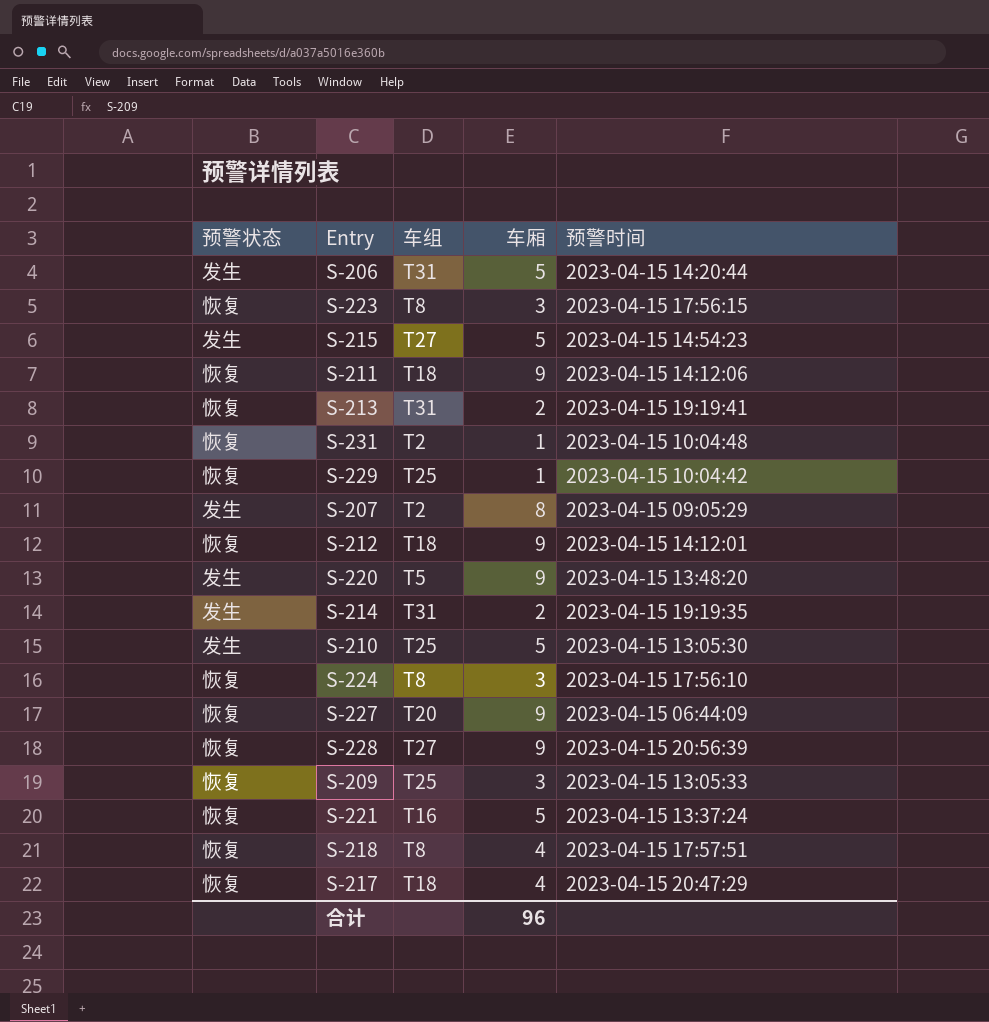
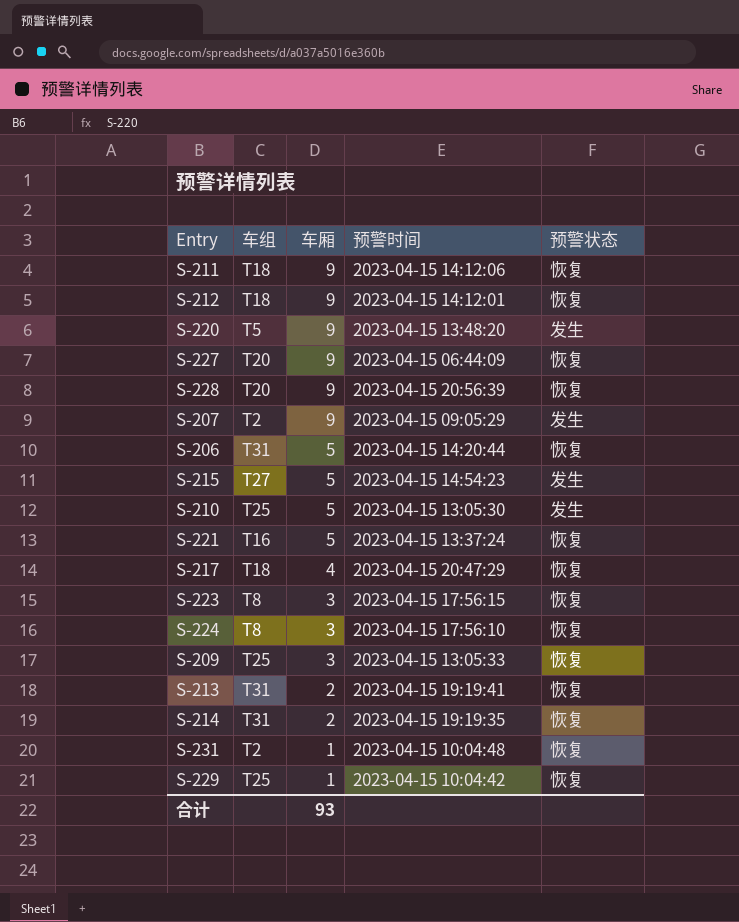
row order: none -> 车厢 descending
column 预警状态 | position: 1 -> 5
row S-218: 恢复 | T8 | 4 | 2023-04-15 17:57:51 -> none
S-228 | 车组: T27 -> T20
S-207 | 车厢: 8 -> 9
S-206 | 预警状态: 发生 -> 恢复
S-214 | 预警状态: 发生 -> 恢复
合计 | 车厢: 96 -> 93

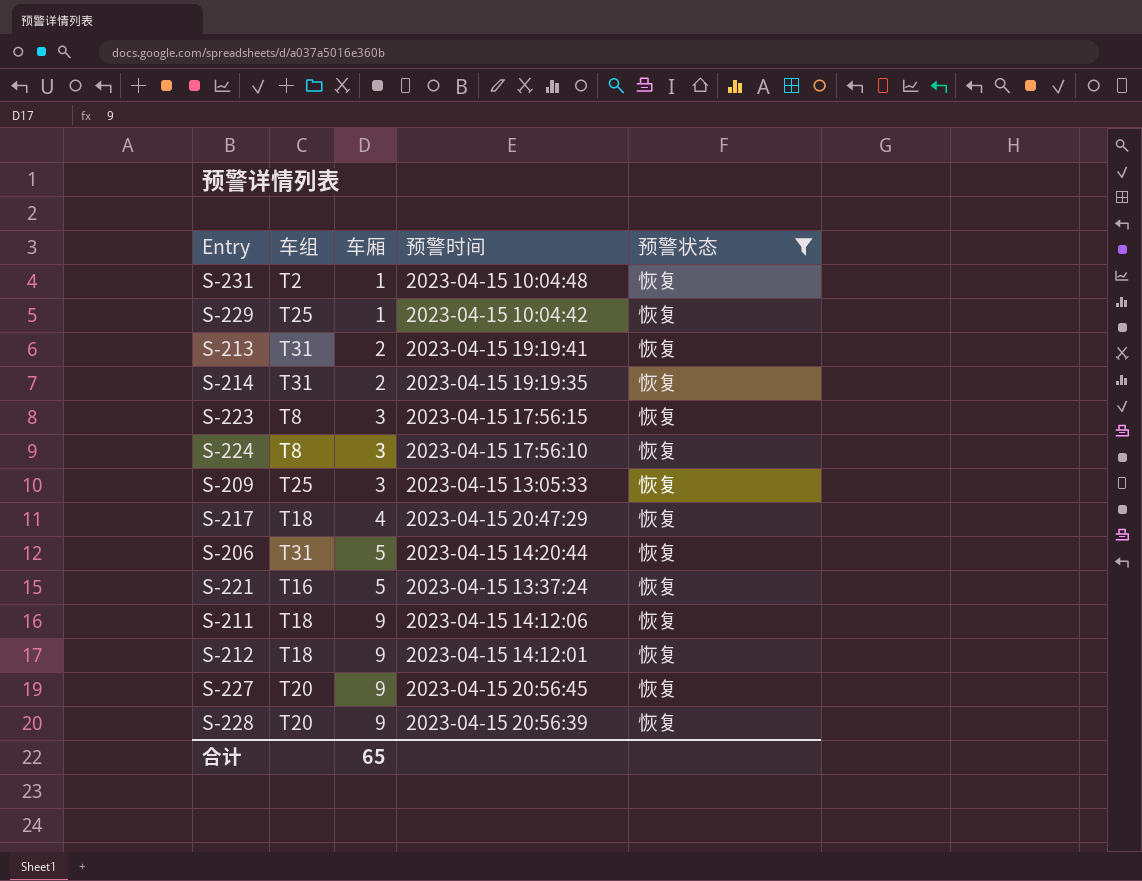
filter: none -> 预警状态 = 恢复
row order: 车厢 descending -> 车厢 ascending
S-227 | 预警时间: 2023-04-15 06:44:09 -> 2023-04-15 20:56:45
合计 | 车厢: 93 -> 65

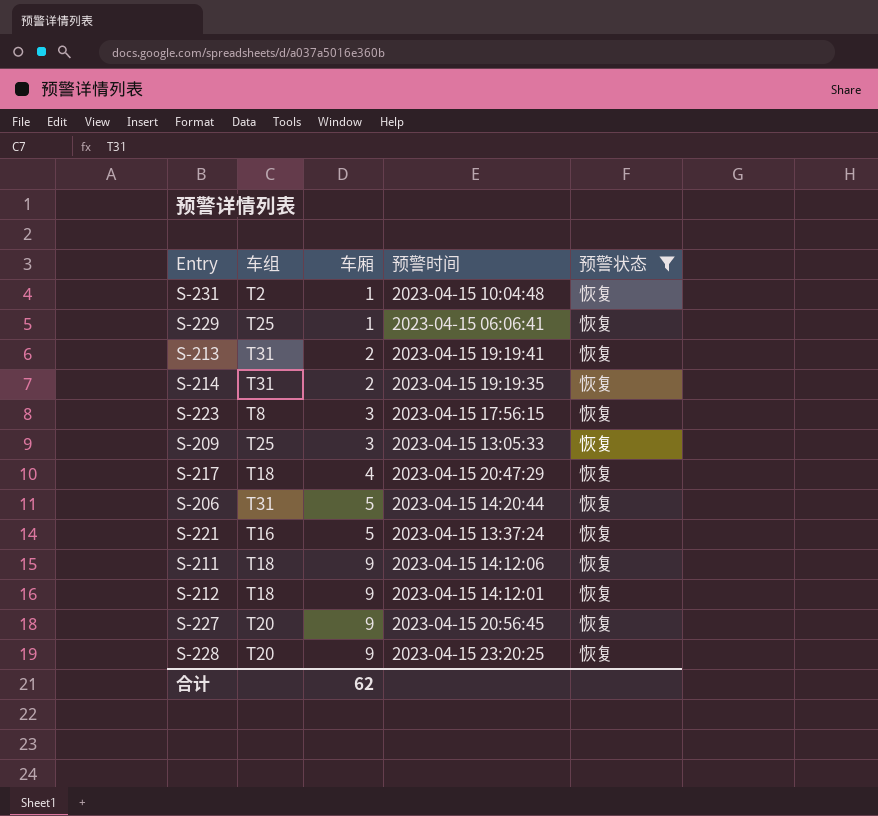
row S-224: T8 | 3 | 2023-04-15 17:56:10 | 恢复 -> none
S-229 | 预警时间: 2023-04-15 10:04:42 -> 2023-04-15 06:06:41
S-228 | 预警时间: 2023-04-15 20:56:39 -> 2023-04-15 23:20:25
合计 | 车厢: 65 -> 62

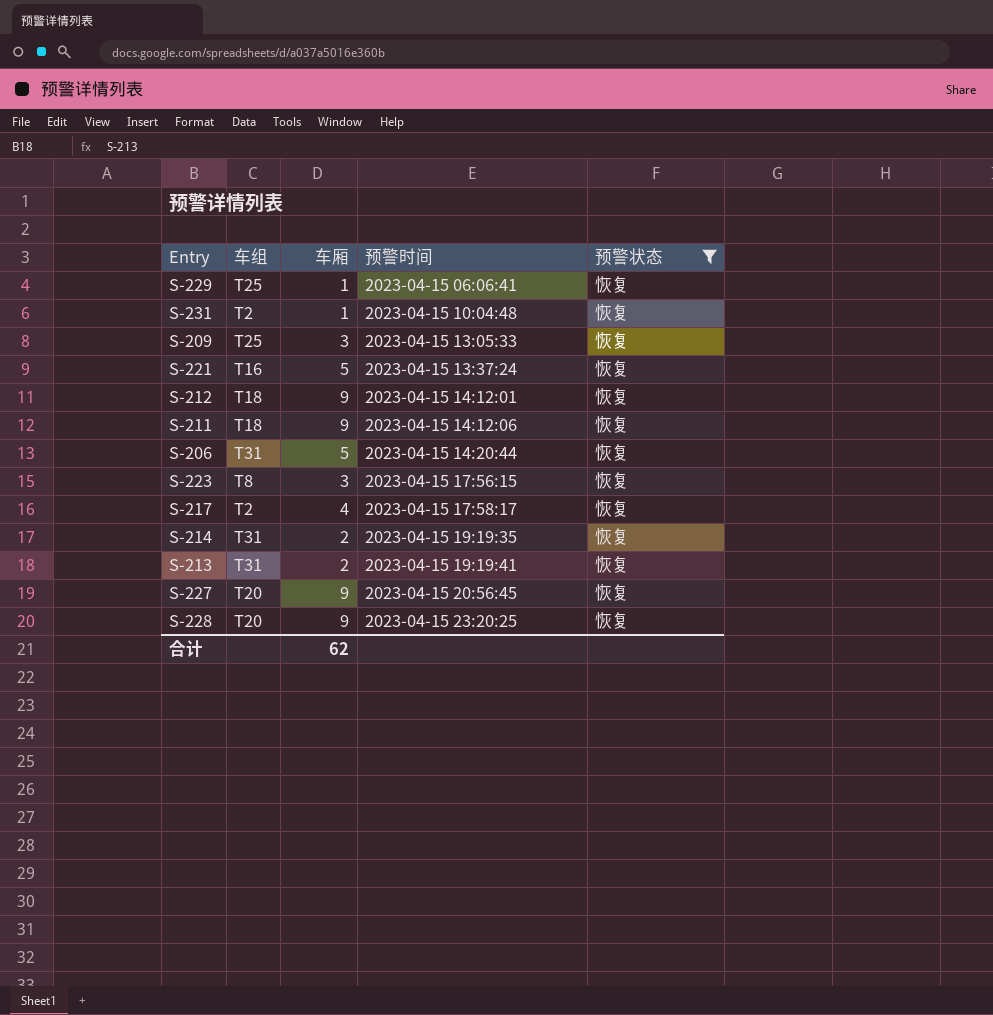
row order: 车厢 ascending -> 预警时间 ascending
S-217 | 车组: T18 -> T2
S-217 | 预警时间: 2023-04-15 20:47:29 -> 2023-04-15 17:58:17

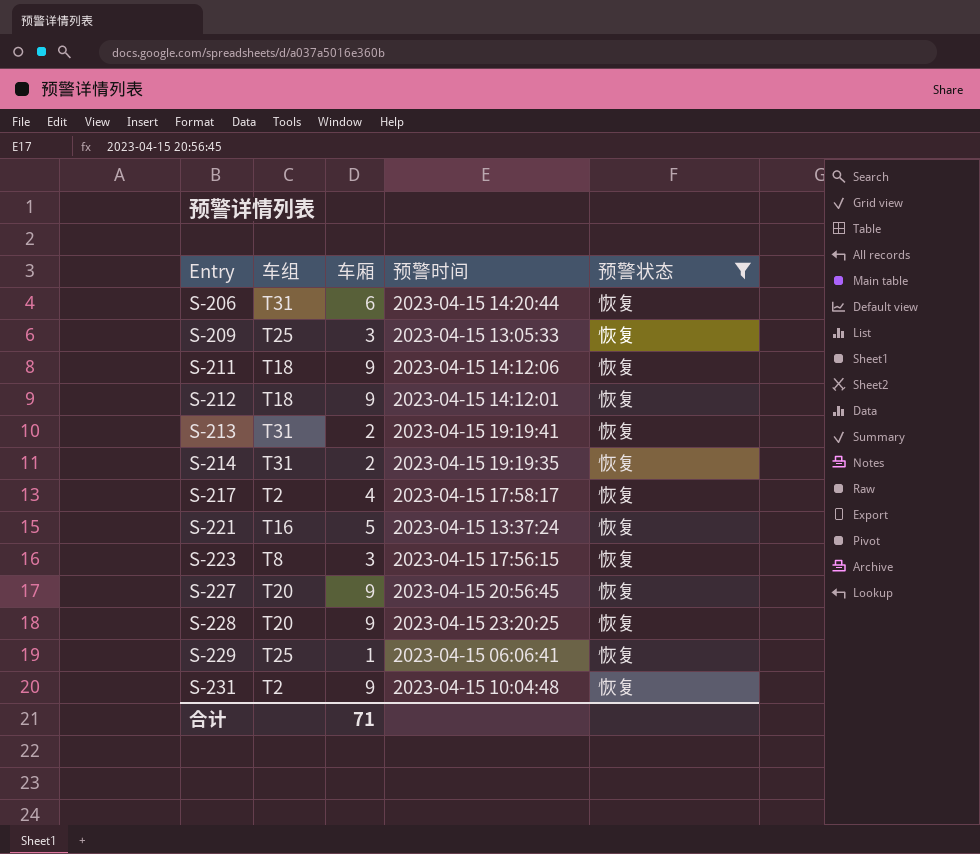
row order: 预警时间 ascending -> Entry ascending
S-206 | 车厢: 5 -> 6
S-231 | 车厢: 1 -> 9
合计 | 车厢: 62 -> 71

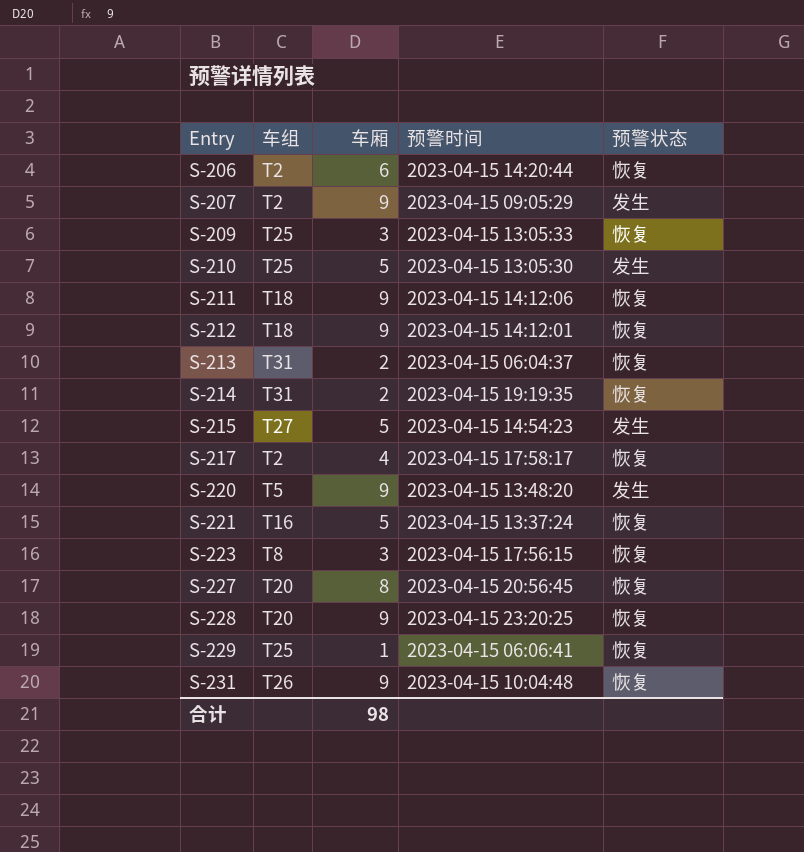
filter: 预警状态 = 恢复 -> none
S-206 | 车组: T31 -> T2
S-213 | 预警时间: 2023-04-15 19:19:41 -> 2023-04-15 06:04:37
S-227 | 车厢: 9 -> 8
S-231 | 车组: T2 -> T26
合计 | 车厢: 71 -> 98

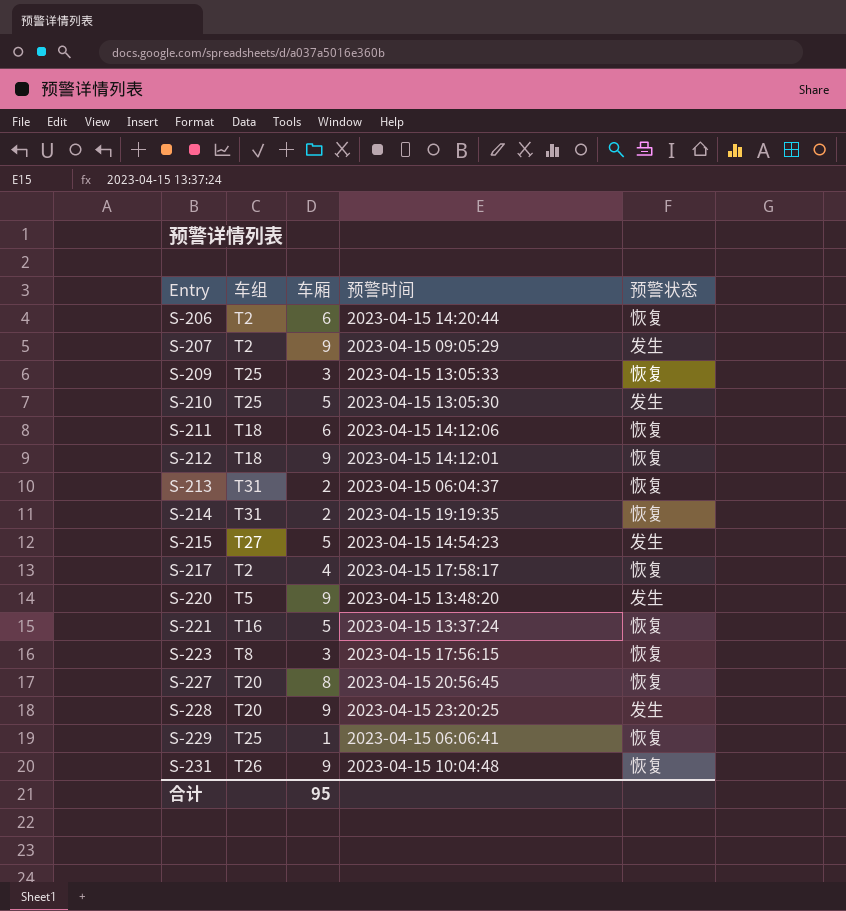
S-211 | 车厢: 9 -> 6
S-228 | 预警状态: 恢复 -> 发生
合计 | 车厢: 98 -> 95

